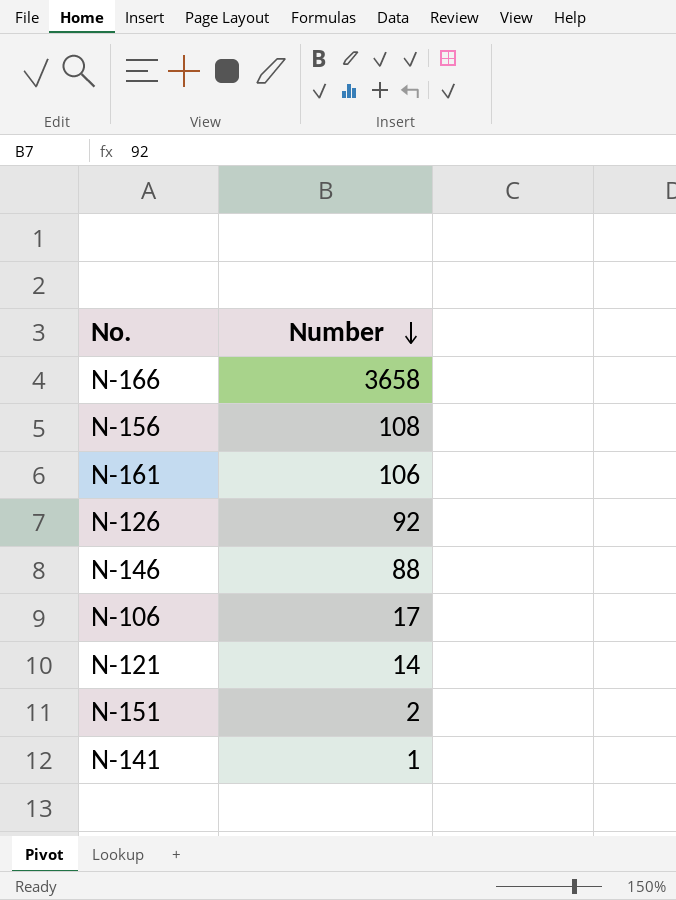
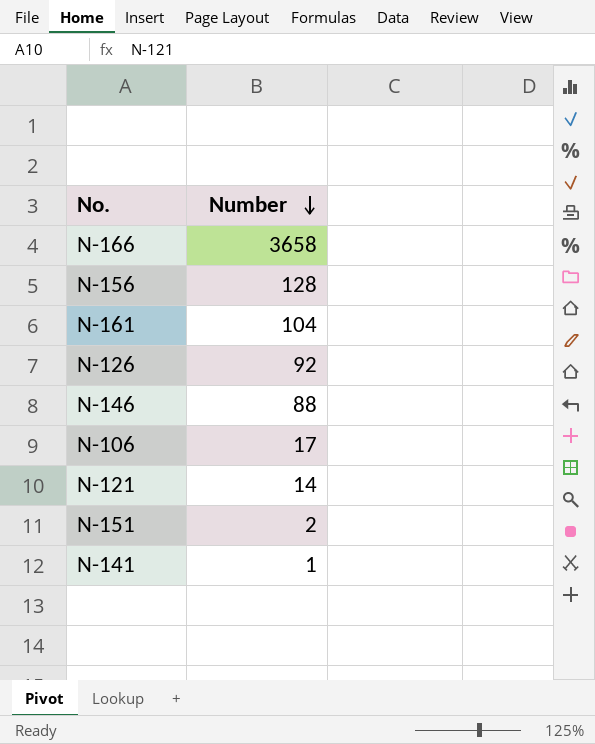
N-156 | Number: 108 -> 128
N-161 | Number: 106 -> 104

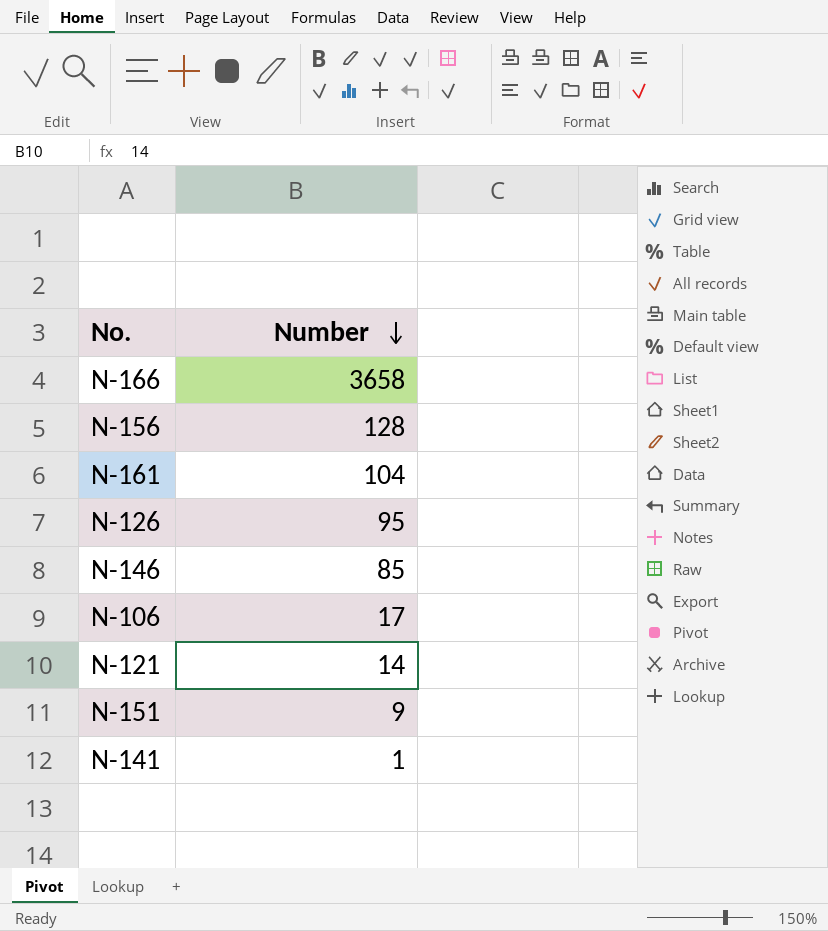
N-126 | Number: 92 -> 95
N-146 | Number: 88 -> 85
N-151 | Number: 2 -> 9

